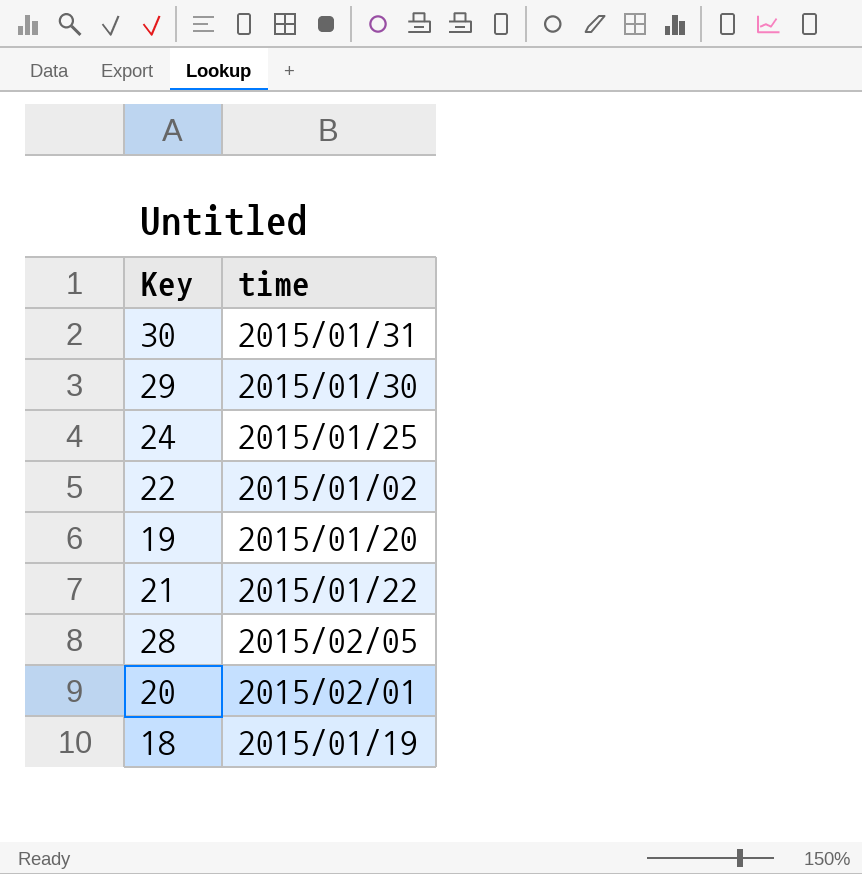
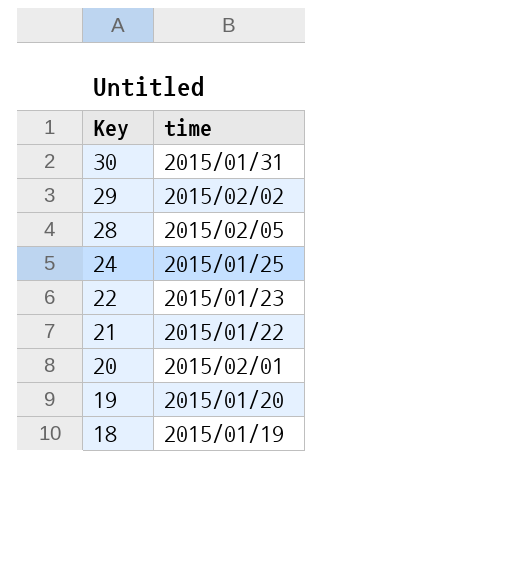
row order: none -> Key descending
29 | time: 2015/01/30 -> 2015/02/02
22 | time: 2015/01/02 -> 2015/01/23

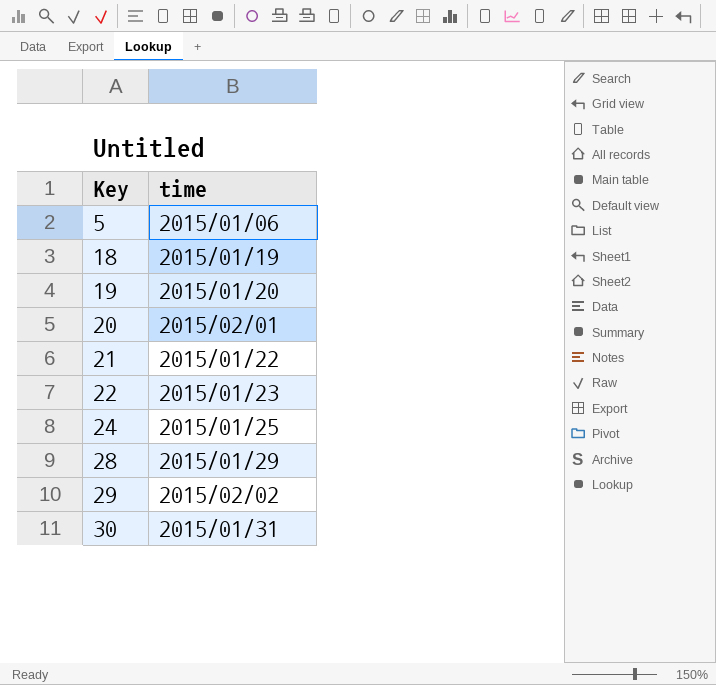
row order: Key descending -> Key ascending
row 5: none -> 2015/01/06
28 | time: 2015/02/05 -> 2015/01/29

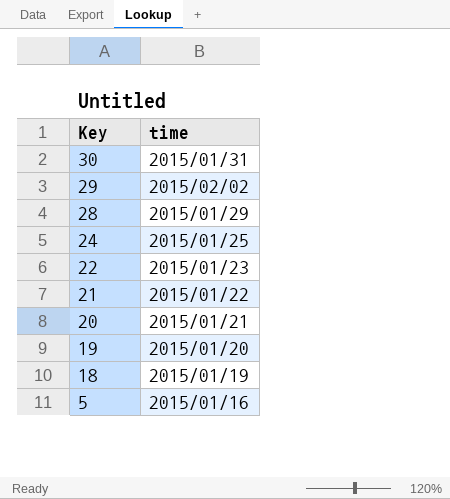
row order: Key ascending -> Key descending
20 | time: 2015/02/01 -> 2015/01/21
5 | time: 2015/01/06 -> 2015/01/16

